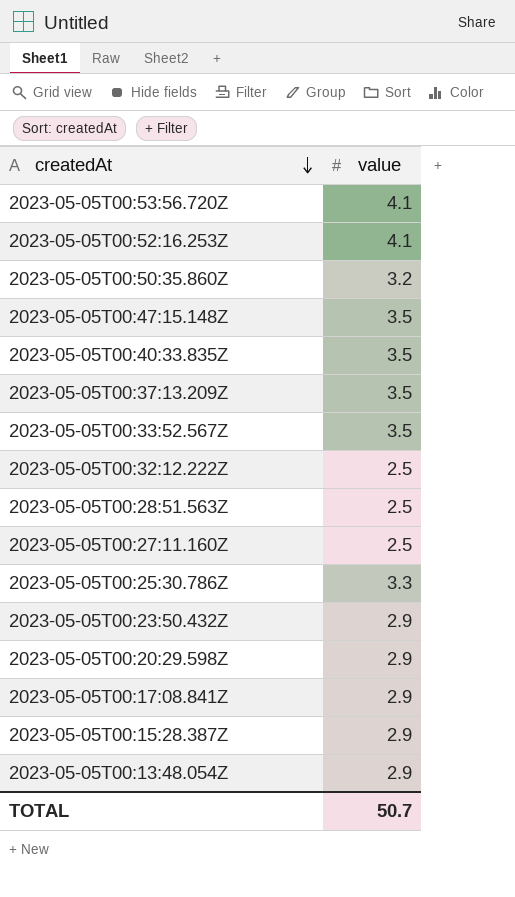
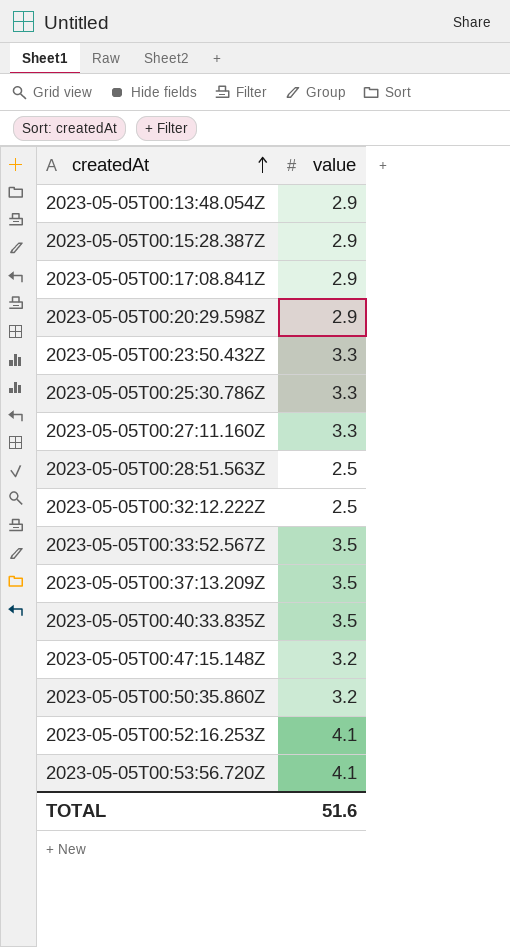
row order: createdAt descending -> createdAt ascending
2023-05-05T00:23:50.432Z | value: 2.9 -> 3.3
2023-05-05T00:27:11.160Z | value: 2.5 -> 3.3
2023-05-05T00:47:15.148Z | value: 3.5 -> 3.2
TOTAL | value: 50.7 -> 51.6

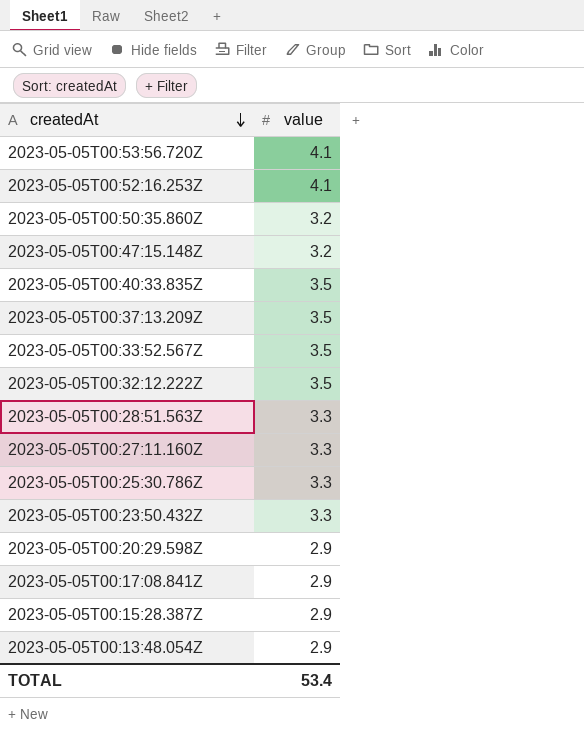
row order: createdAt ascending -> createdAt descending
2023-05-05T00:32:12.222Z | value: 2.5 -> 3.5
2023-05-05T00:28:51.563Z | value: 2.5 -> 3.3
TOTAL | value: 51.6 -> 53.4

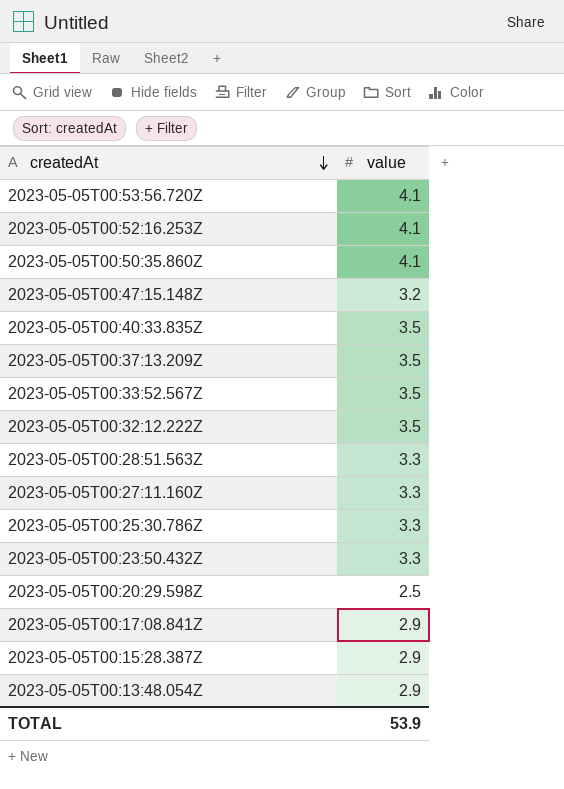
2023-05-05T00:50:35.860Z | value: 3.2 -> 4.1
2023-05-05T00:20:29.598Z | value: 2.9 -> 2.5
TOTAL | value: 53.4 -> 53.9

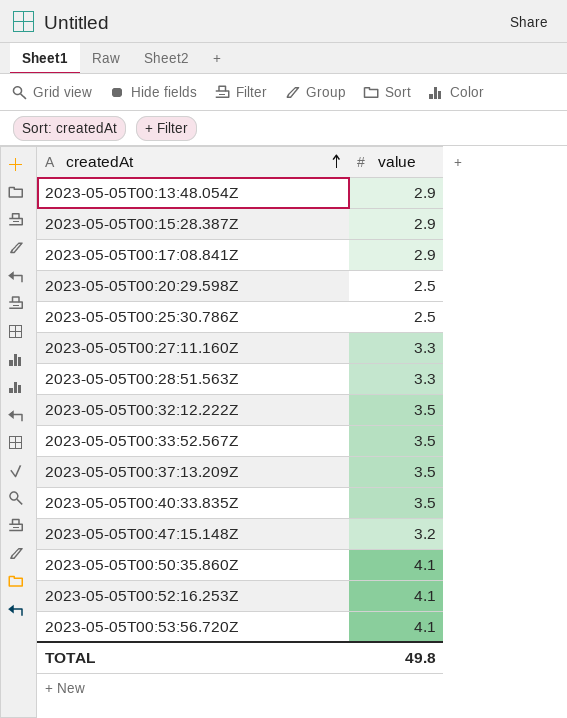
row order: createdAt descending -> createdAt ascending
row 2023-05-05T00:23:50.432Z: 3.3 -> none
2023-05-05T00:25:30.786Z | value: 3.3 -> 2.5
TOTAL | value: 53.9 -> 49.8

